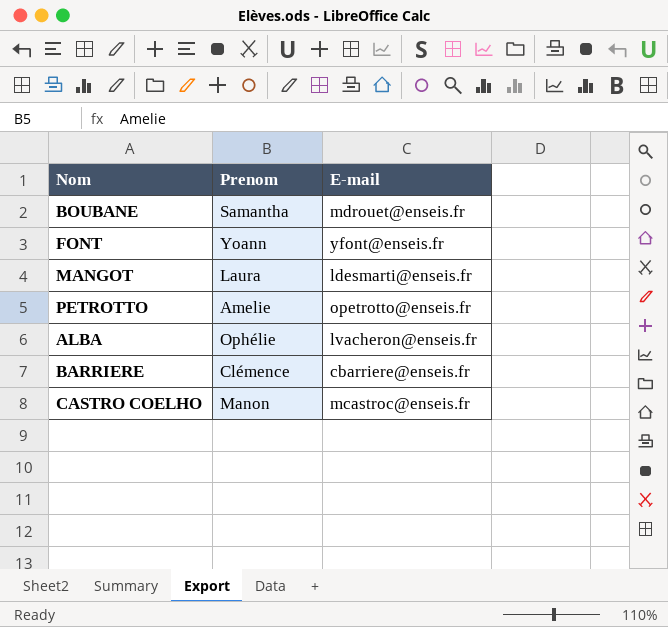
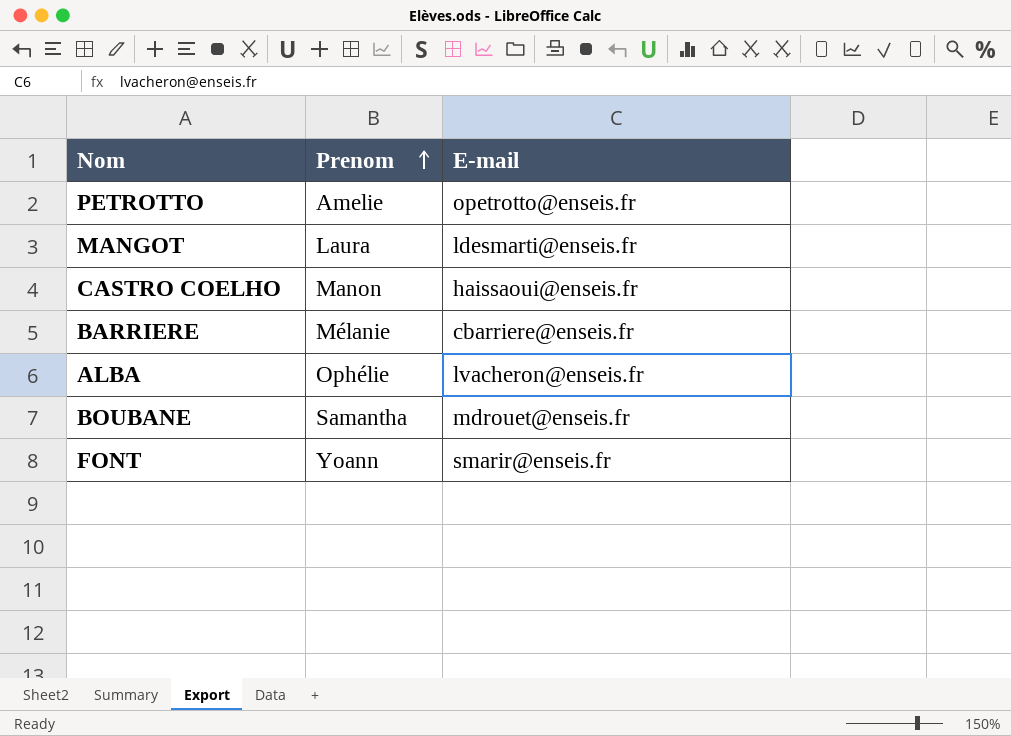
row order: none -> Prenom ascending
CASTRO COELHO | E-mail: mcastroc@enseis.fr -> haissaoui@enseis.fr
BARRIERE | Prenom: Clémence -> Mélanie
FONT | E-mail: yfont@enseis.fr -> smarir@enseis.fr

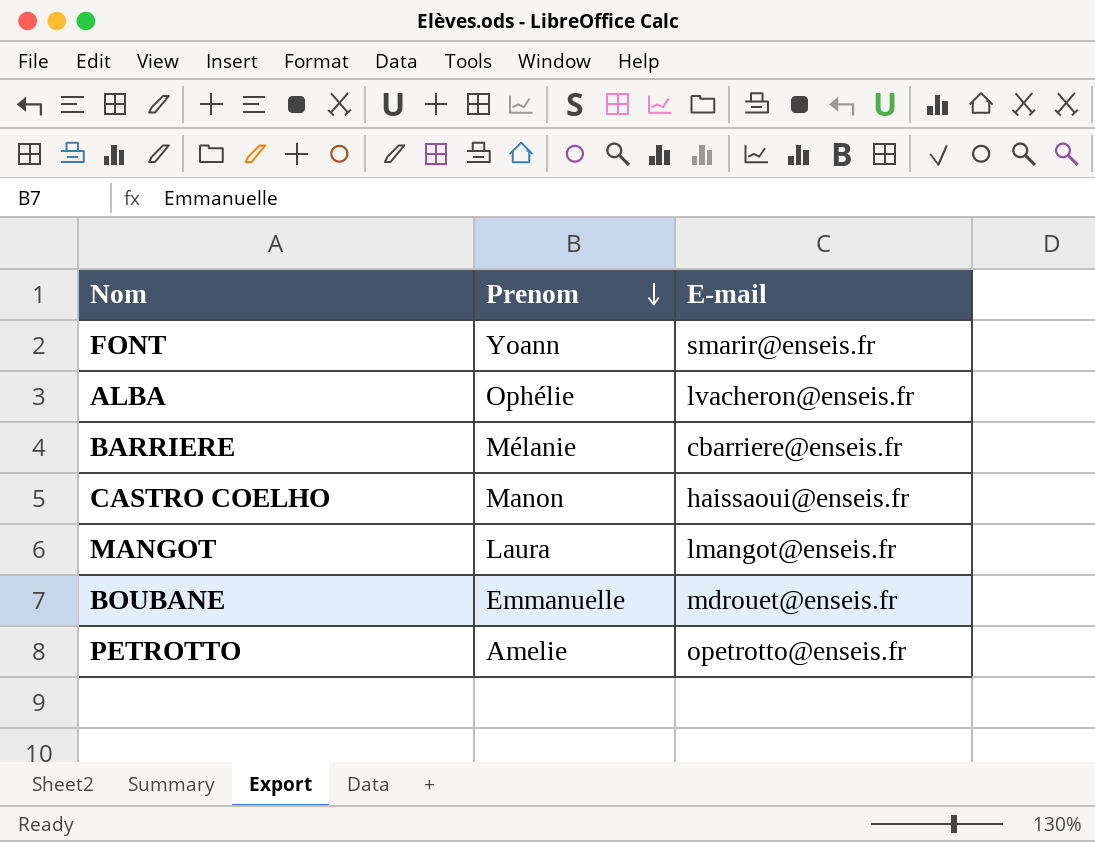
row order: Prenom ascending -> Prenom descending
MANGOT | E-mail: ldesmarti@enseis.fr -> lmangot@enseis.fr
BOUBANE | Prenom: Samantha -> Emmanuelle

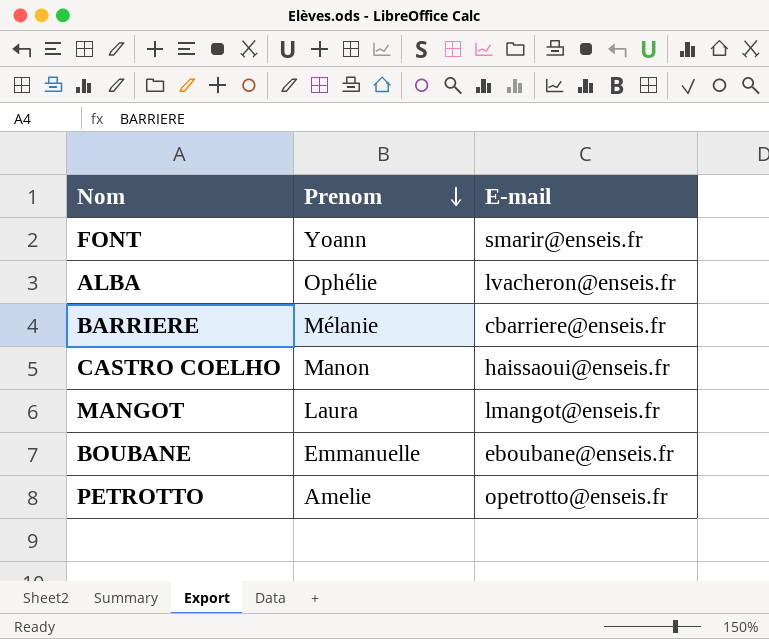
BOUBANE | E-mail: mdrouet@enseis.fr -> eboubane@enseis.fr

